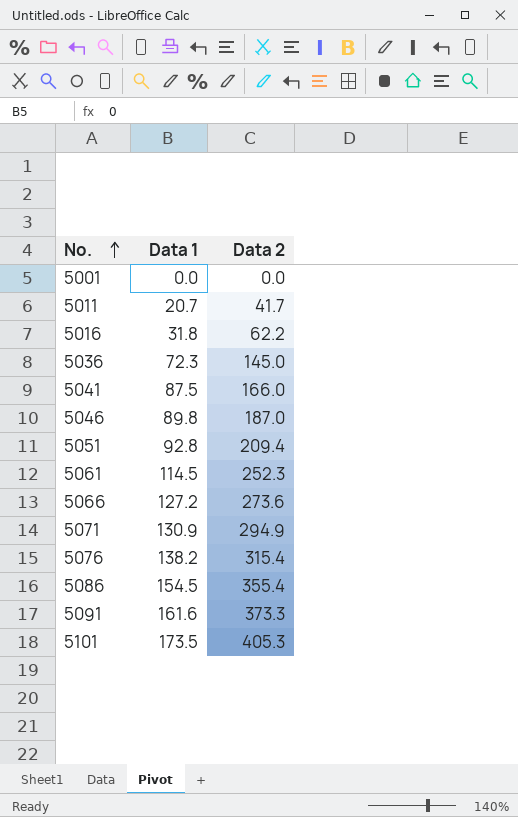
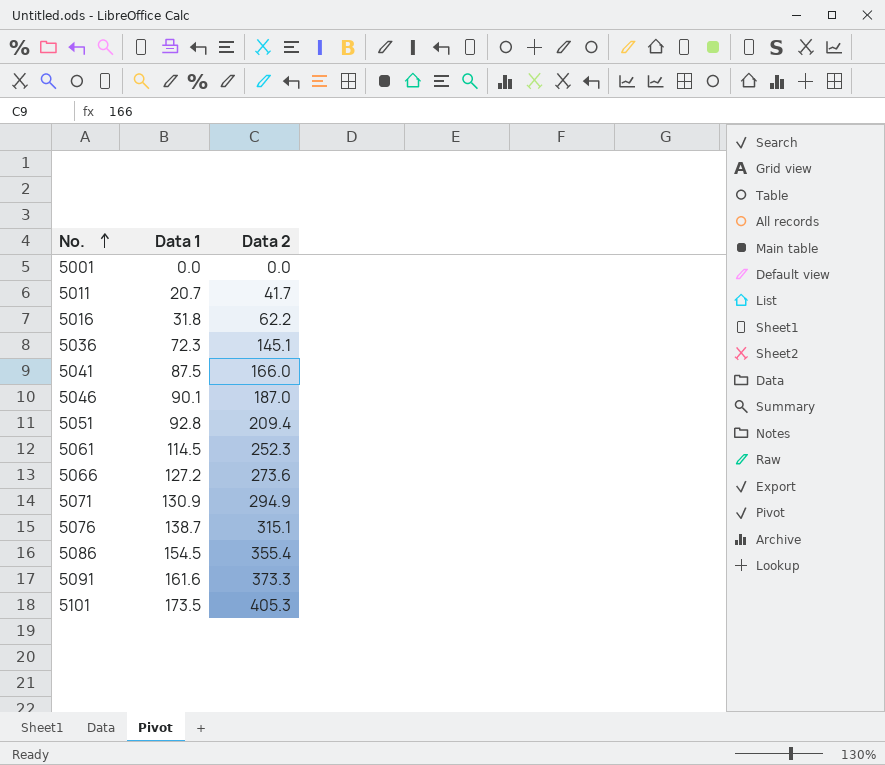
5036 | Data 2: 145.0 -> 145.1
5046 | Data 1: 89.8 -> 90.1
5076 | Data 1: 138.2 -> 138.7
5076 | Data 2: 315.4 -> 315.1

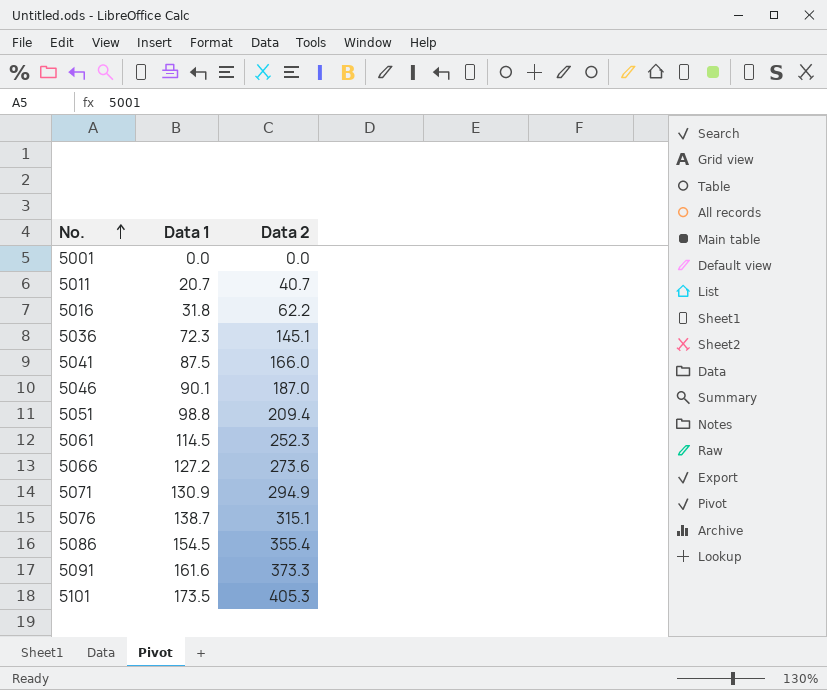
5011 | Data 2: 41.7 -> 40.7
5051 | Data 1: 92.8 -> 98.8

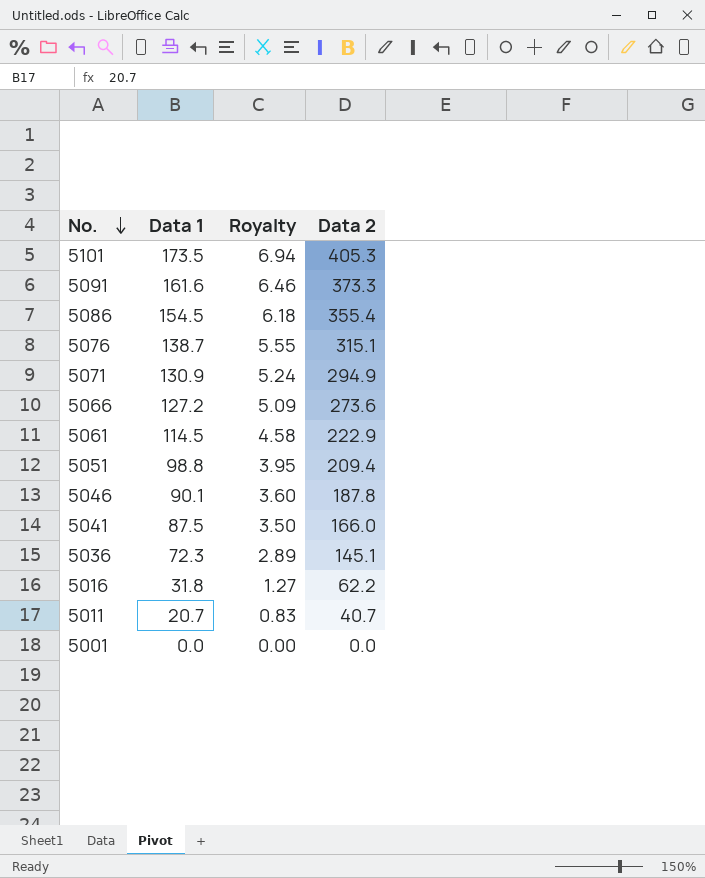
row order: No. ascending -> No. descending
column Royalty | formula: none -> [Data 1] * 0.04
5061 | Data 2: 252.3 -> 222.9
5046 | Data 2: 187.0 -> 187.8

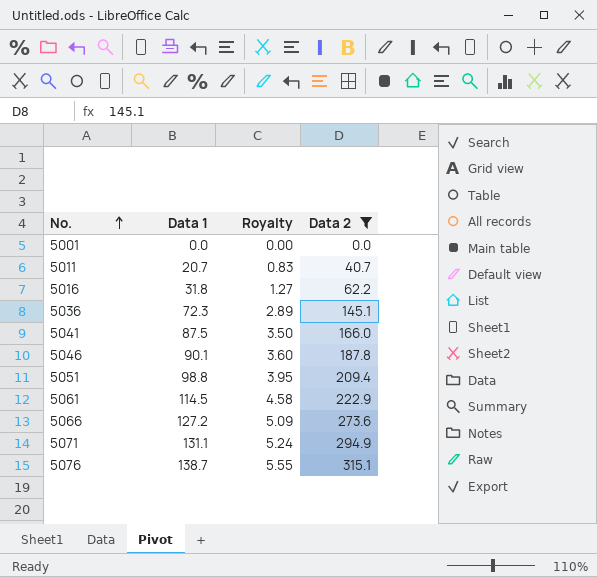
filter: none -> Data 2 <= 315.1
row order: No. descending -> No. ascending
5071 | Data 1: 130.9 -> 131.1

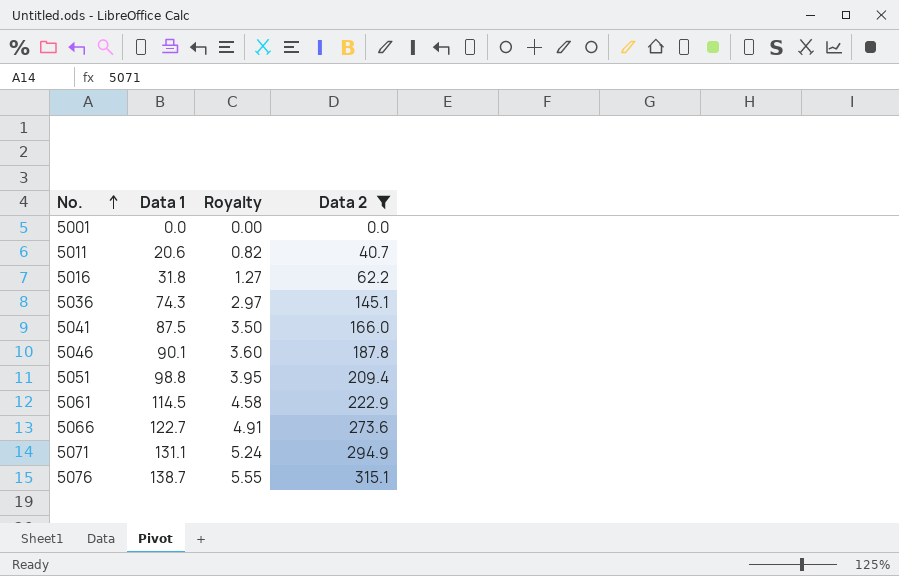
5011 | Data 1: 20.7 -> 20.6
5011 | Royalty: 0.83 -> 0.82
5036 | Data 1: 72.3 -> 74.3
5036 | Royalty: 2.89 -> 2.97
5066 | Data 1: 127.2 -> 122.7
5066 | Royalty: 5.09 -> 4.91

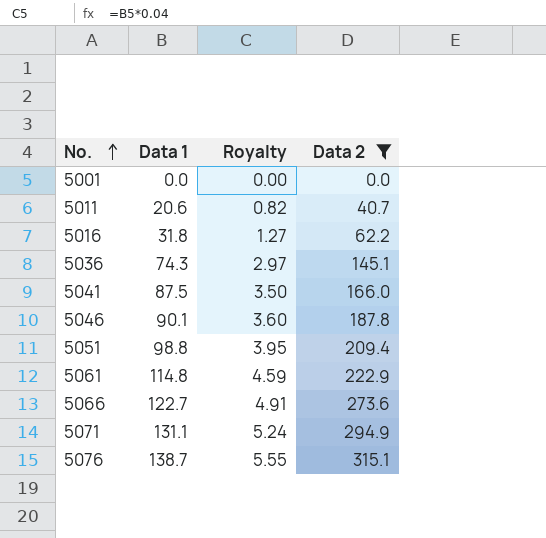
5061 | Data 1: 114.5 -> 114.8
5061 | Royalty: 4.58 -> 4.59

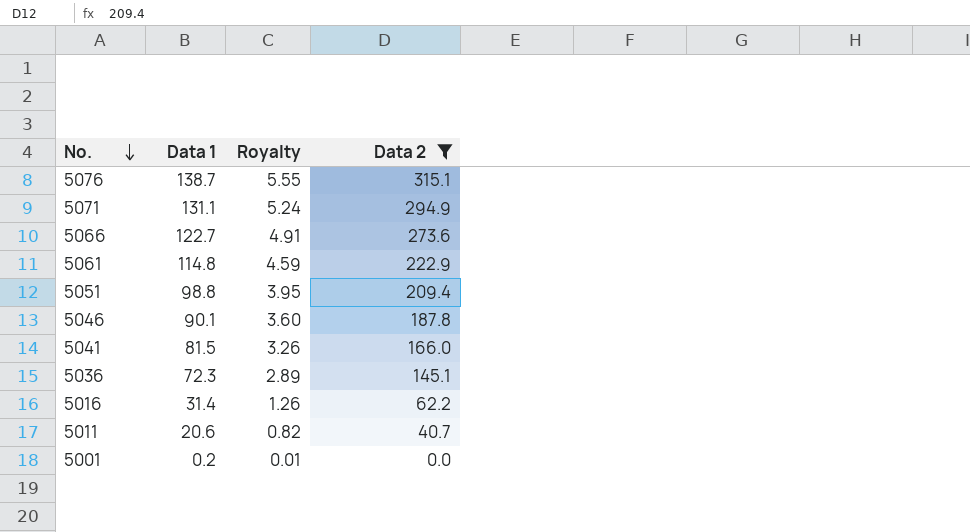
row order: No. ascending -> No. descending
5041 | Data 1: 87.5 -> 81.5
5041 | Royalty: 3.50 -> 3.26
5036 | Data 1: 74.3 -> 72.3
5036 | Royalty: 2.97 -> 2.89
5016 | Data 1: 31.8 -> 31.4
5016 | Royalty: 1.27 -> 1.26
5001 | Data 1: 0.0 -> 0.2
5001 | Royalty: 0.00 -> 0.01

